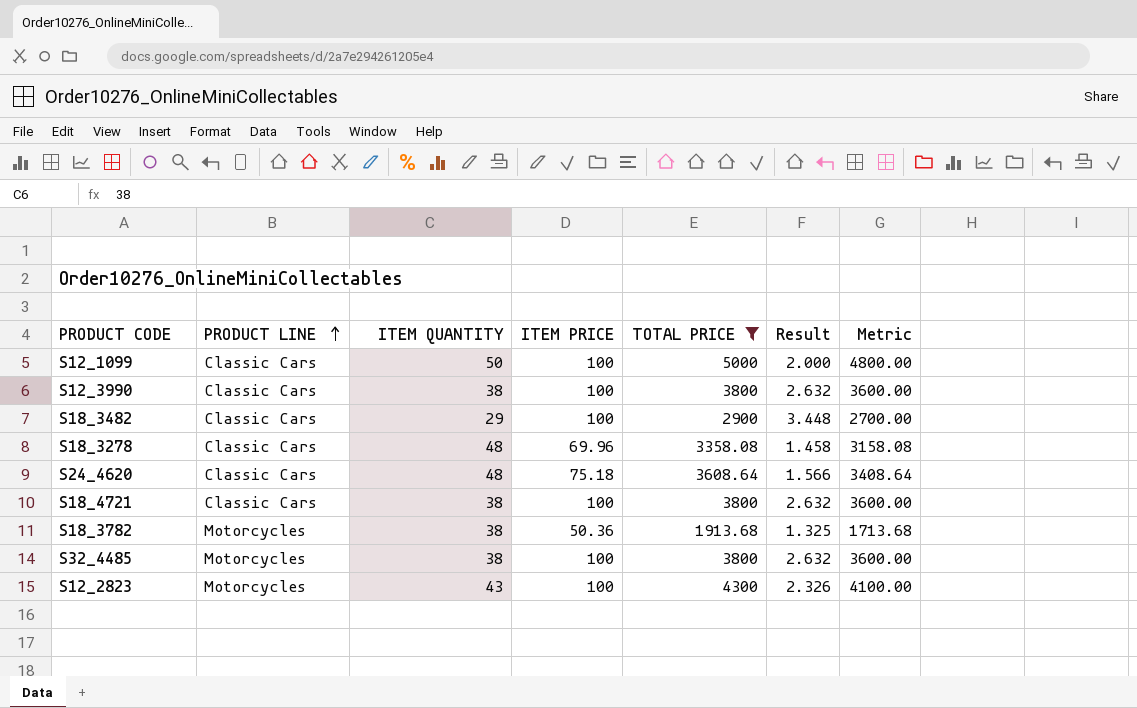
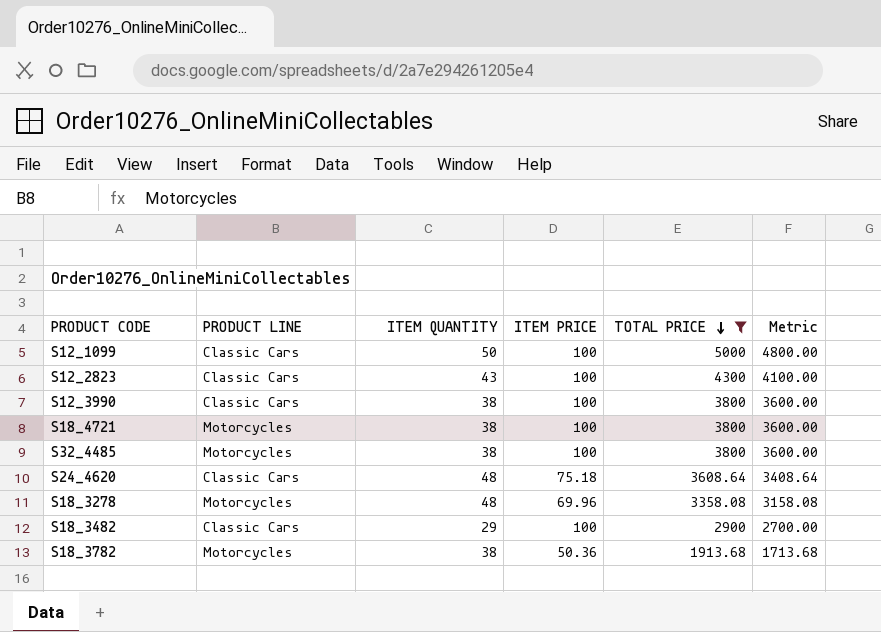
row order: PRODUCT LINE ascending -> TOTAL PRICE descending
column Result | formula: [ITEM PRICE] / [ITEM QUANTITY] -> none
S12_2823 | PRODUCT LINE: Motorcycles -> Classic Cars
S18_4721 | PRODUCT LINE: Classic Cars -> Motorcycles
S18_3278 | PRODUCT LINE: Classic Cars -> Motorcycles

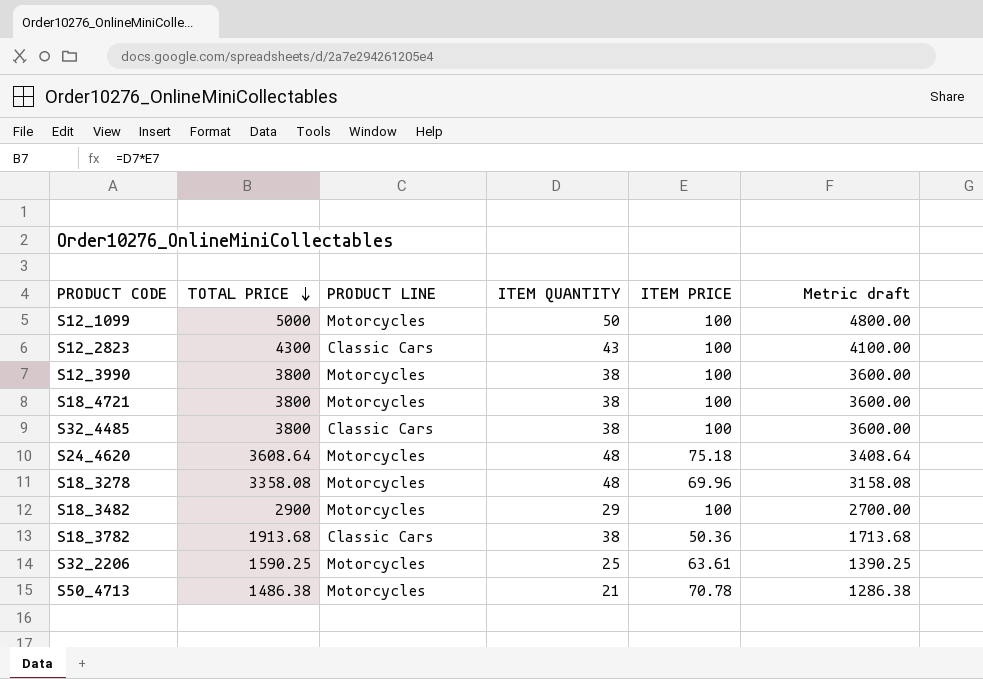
filter: TOTAL PRICE >= 1913.68 -> none
column TOTAL PRICE | position: 5 -> 2
column name: Metric -> Metric draft
S12_1099 | PRODUCT LINE: Classic Cars -> Motorcycles
S12_3990 | PRODUCT LINE: Classic Cars -> Motorcycles
S32_4485 | PRODUCT LINE: Motorcycles -> Classic Cars
S24_4620 | PRODUCT LINE: Classic Cars -> Motorcycles
S18_3482 | PRODUCT LINE: Classic Cars -> Motorcycles
S18_3782 | PRODUCT LINE: Motorcycles -> Classic Cars

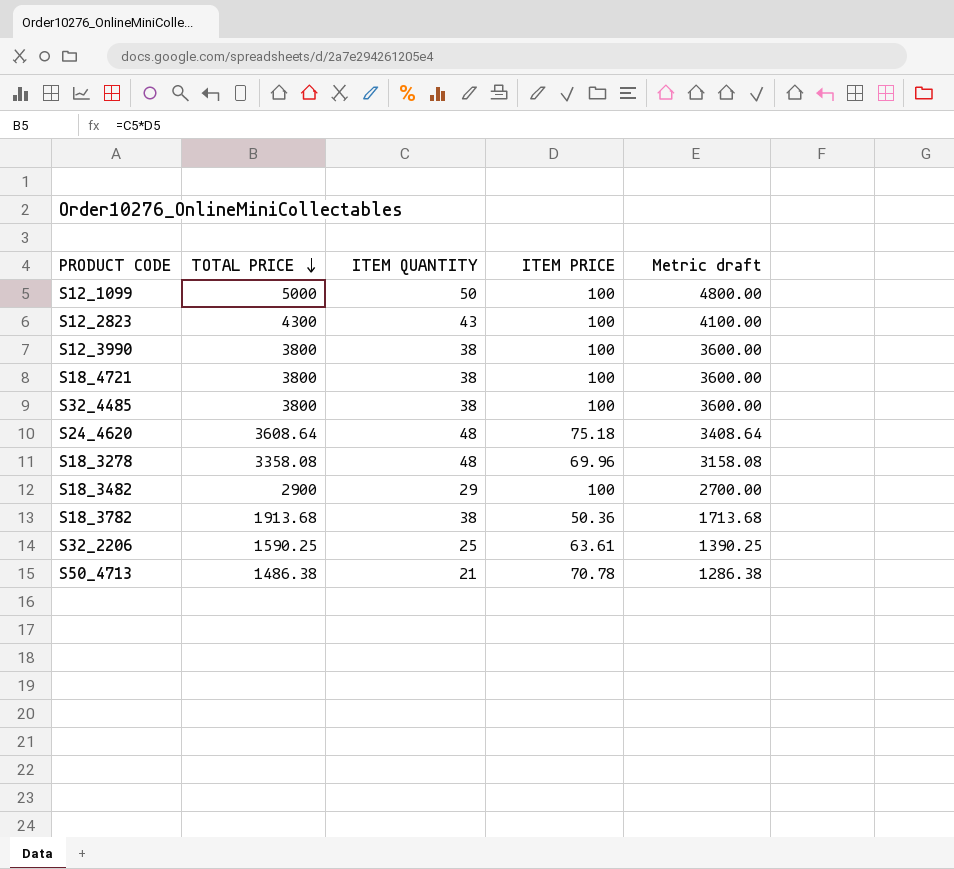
column PRODUCT LINE | position: 3 -> none

